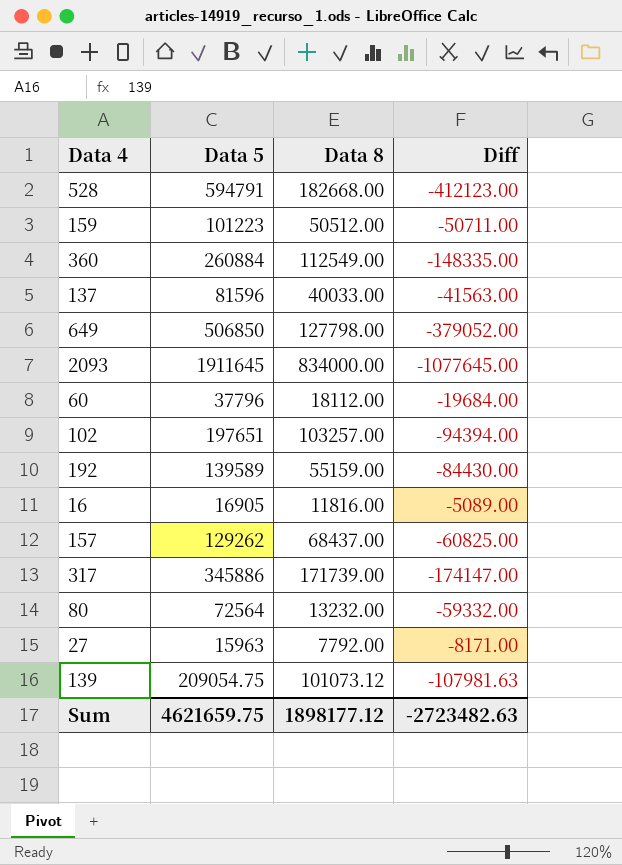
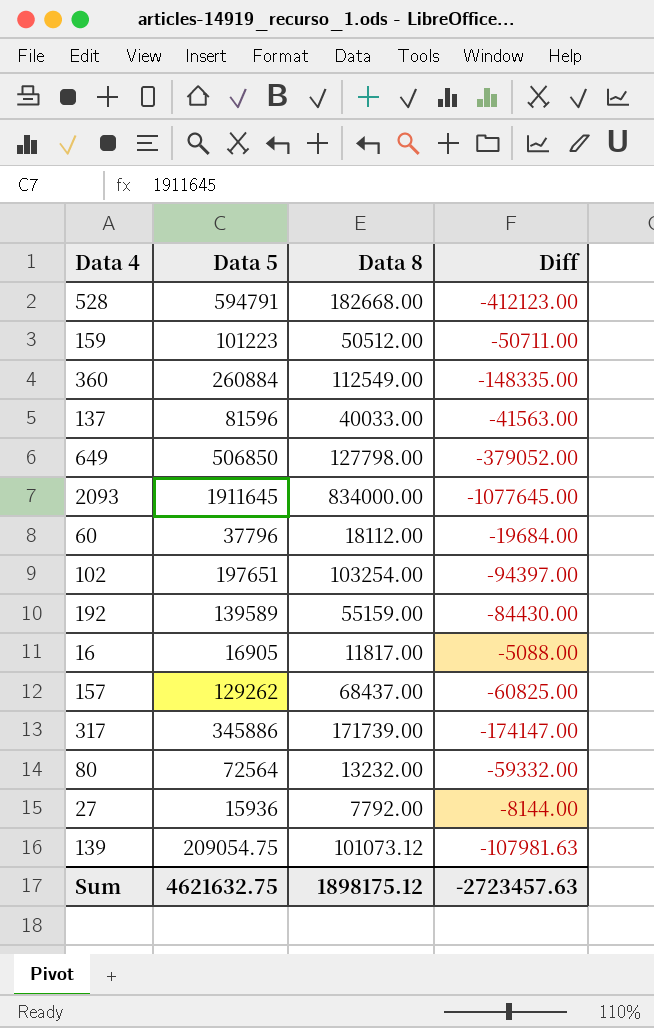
102 | Data 8: 103257.00 -> 103254.00
102 | Diff: -94394.00 -> -94397.00
16 | Data 8: 11816.00 -> 11817.00
16 | Diff: -5089.00 -> -5088.00
27 | Data 5: 15963 -> 15936
27 | Diff: -8171.00 -> -8144.00
Sum | Data 5: 4621659.75 -> 4621632.75
Sum | Data 8: 1898177.12 -> 1898175.12
Sum | Diff: -2723482.63 -> -2723457.63

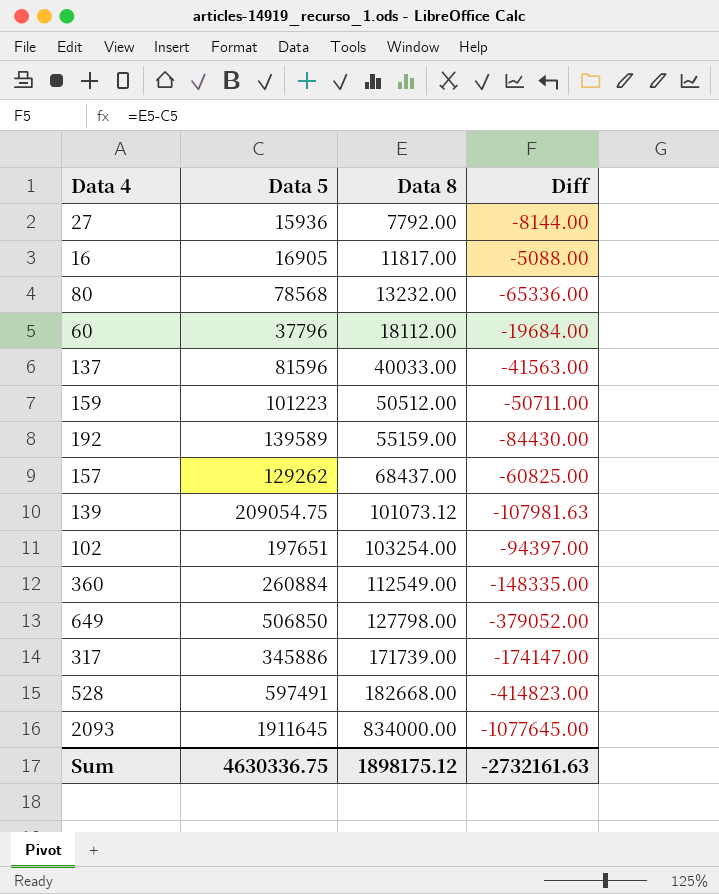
row order: none -> Data 8 ascending
80 | Data 5: 72564 -> 78568
80 | Diff: -59332.00 -> -65336.00
528 | Data 5: 594791 -> 597491
528 | Diff: -412123.00 -> -414823.00
Sum | Data 5: 4621632.75 -> 4630336.75
Sum | Diff: -2723457.63 -> -2732161.63

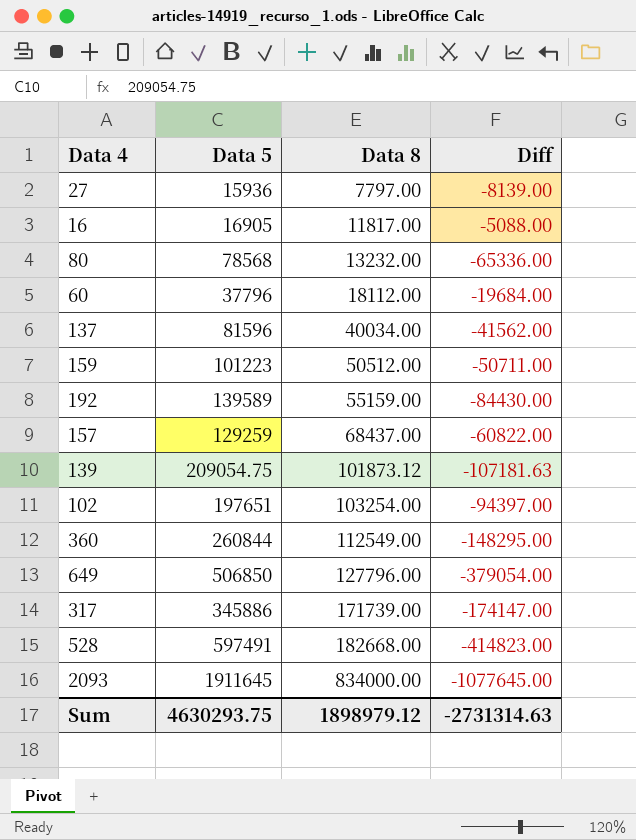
27 | Data 8: 7792.00 -> 7797.00
27 | Diff: -8144.00 -> -8139.00
137 | Data 8: 40033.00 -> 40034.00
137 | Diff: -41563.00 -> -41562.00
157 | Data 5: 129262 -> 129259
157 | Diff: -60825.00 -> -60822.00
139 | Data 8: 101073.12 -> 101873.12
139 | Diff: -107981.63 -> -107181.63
360 | Data 5: 260884 -> 260844
360 | Diff: -148335.00 -> -148295.00
649 | Data 8: 127798.00 -> 127796.00
649 | Diff: -379052.00 -> -379054.00
Sum | Data 5: 4630336.75 -> 4630293.75
Sum | Data 8: 1898175.12 -> 1898979.12
Sum | Diff: -2732161.63 -> -2731314.63

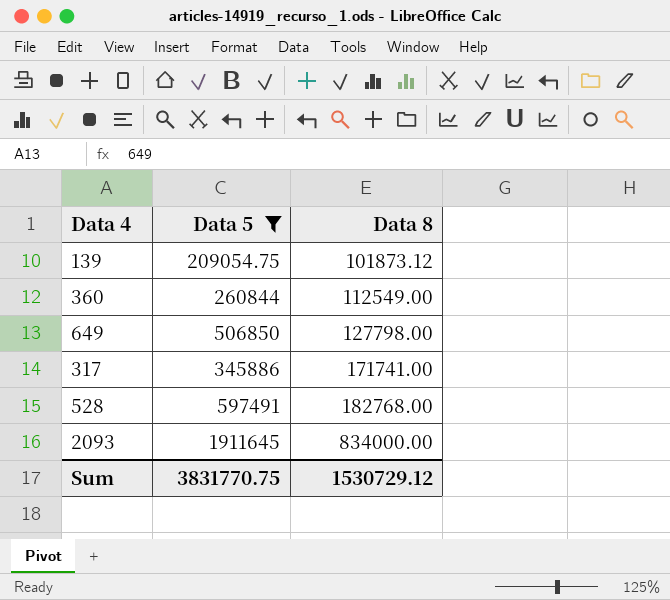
filter: none -> Data 5 >= 209054.75
column Diff | formula: [Data 8] - [Data 5] -> none
649 | Data 8: 127796.00 -> 127798.00
317 | Data 8: 171739.00 -> 171741.00
528 | Data 8: 182668.00 -> 182768.00
Sum | Data 5: 4630293.75 -> 3831770.75
Sum | Data 8: 1898979.12 -> 1530729.12

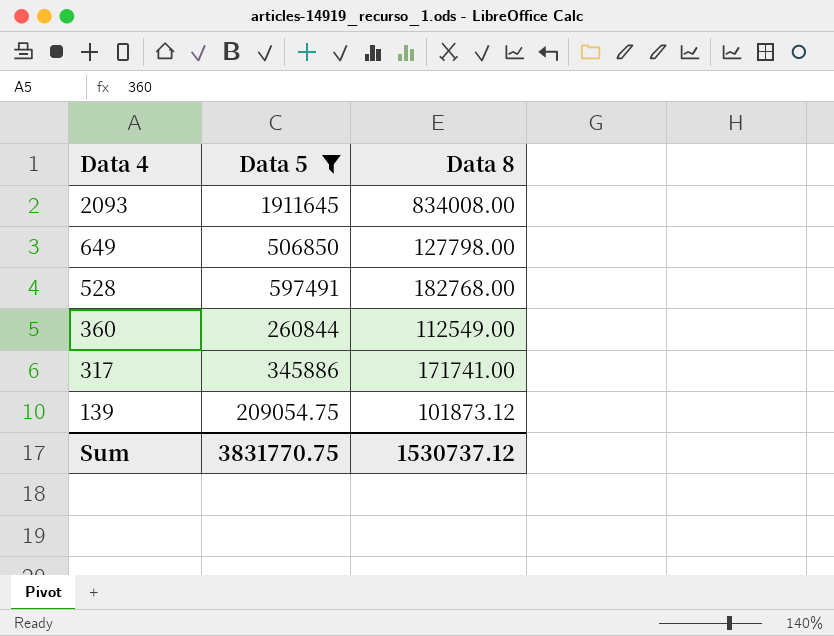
row order: Data 8 ascending -> Data 4 descending
2093 | Data 8: 834000.00 -> 834008.00
Sum | Data 8: 1530729.12 -> 1530737.12

